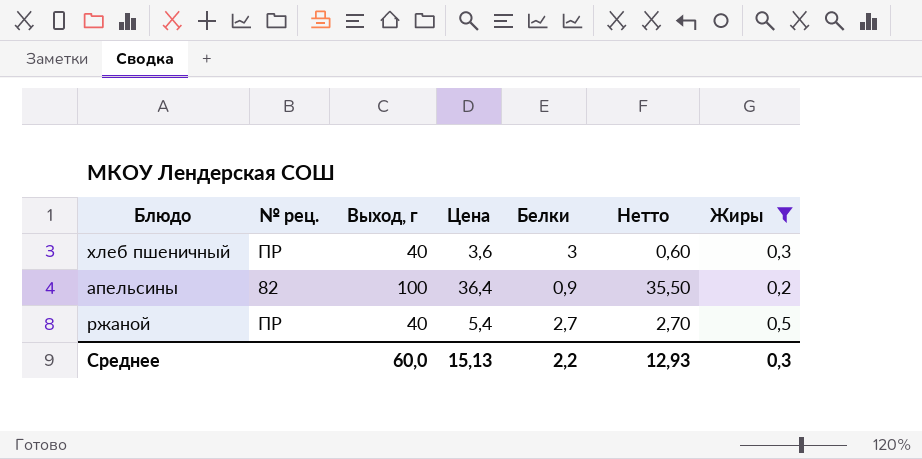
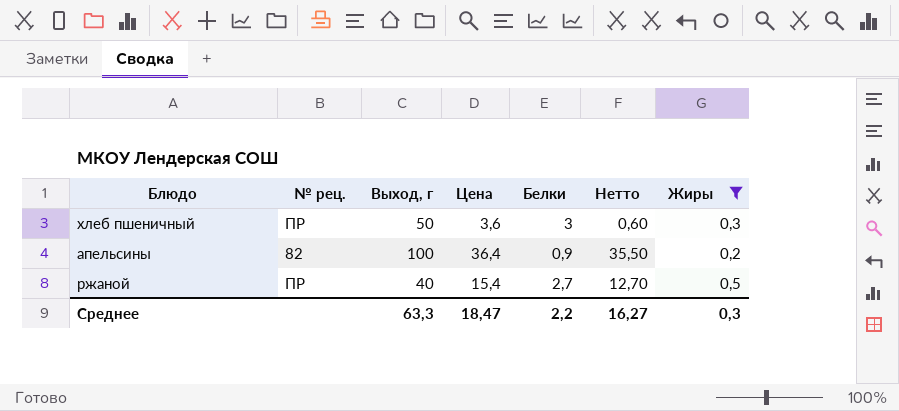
хлеб пшеничный | Выход, г: 40 -> 50
ржаной | Цена: 5,4 -> 15,4
ржаной | Нетто: 2,70 -> 12,70
Среднее | Выход, г: 60,0 -> 63,3
Среднее | Цена: 15,13 -> 18,47
Среднее | Нетто: 12,93 -> 16,27

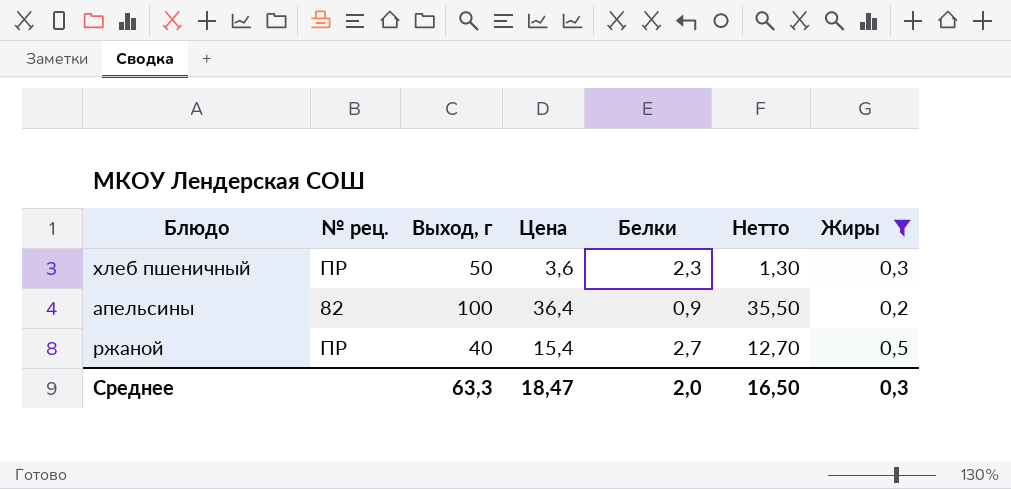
хлеб пшеничный | Белки: 3 -> 2,3
хлеб пшеничный | Нетто: 0,60 -> 1,30
Среднее | Белки: 2,2 -> 2,0
Среднее | Нетто: 16,27 -> 16,50

